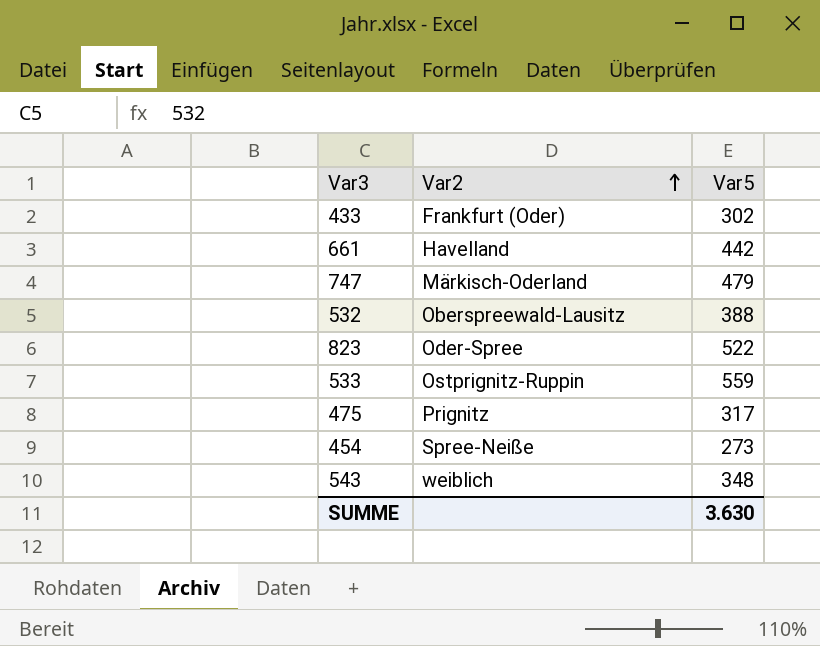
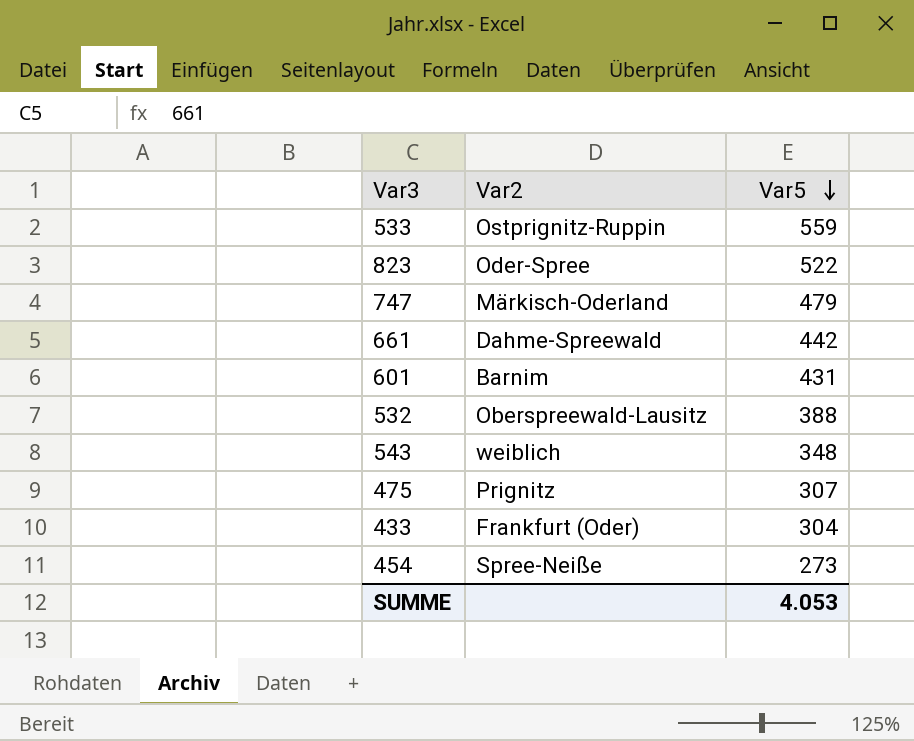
row order: Var2 ascending -> Var5 descending
661 | Var2: Havelland -> Dahme-Spreewald
row 601: none -> Barnim | 431
475 | Var5: 317 -> 307
433 | Var5: 302 -> 304
SUMME | Var5: 3.630 -> 4.053

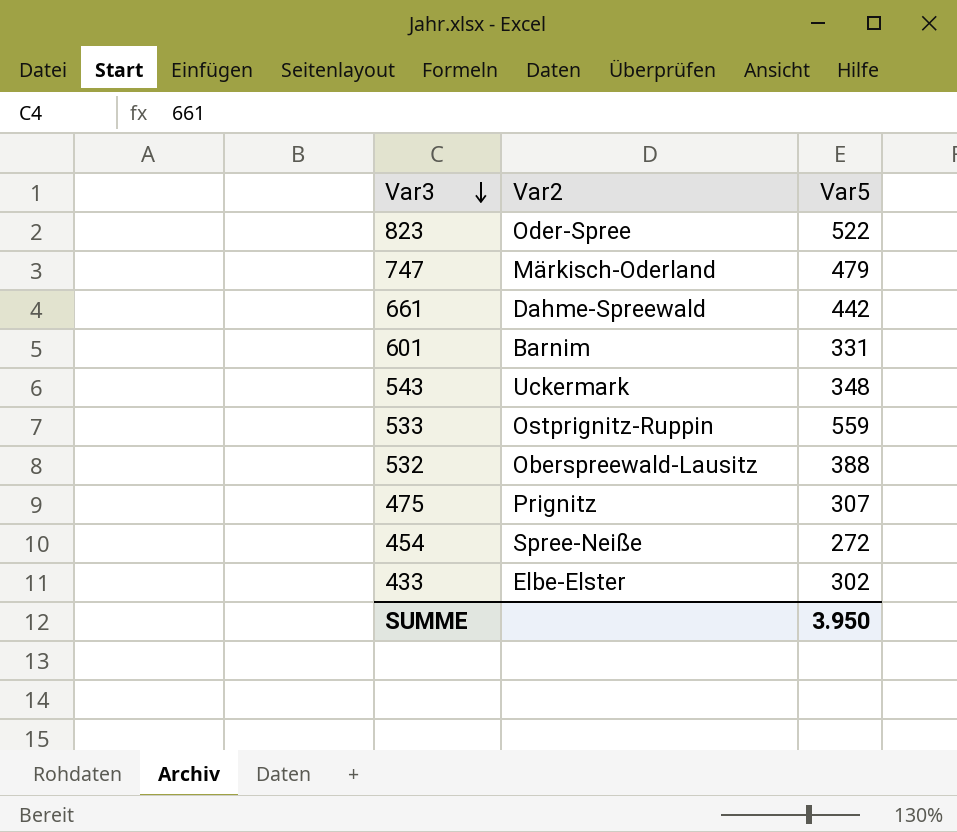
row order: Var5 descending -> Var3 descending
601 | Var5: 431 -> 331
543 | Var2: weiblich -> Uckermark
454 | Var5: 273 -> 272
433 | Var2: Frankfurt (Oder) -> Elbe-Elster
433 | Var5: 304 -> 302
SUMME | Var5: 4.053 -> 3.950

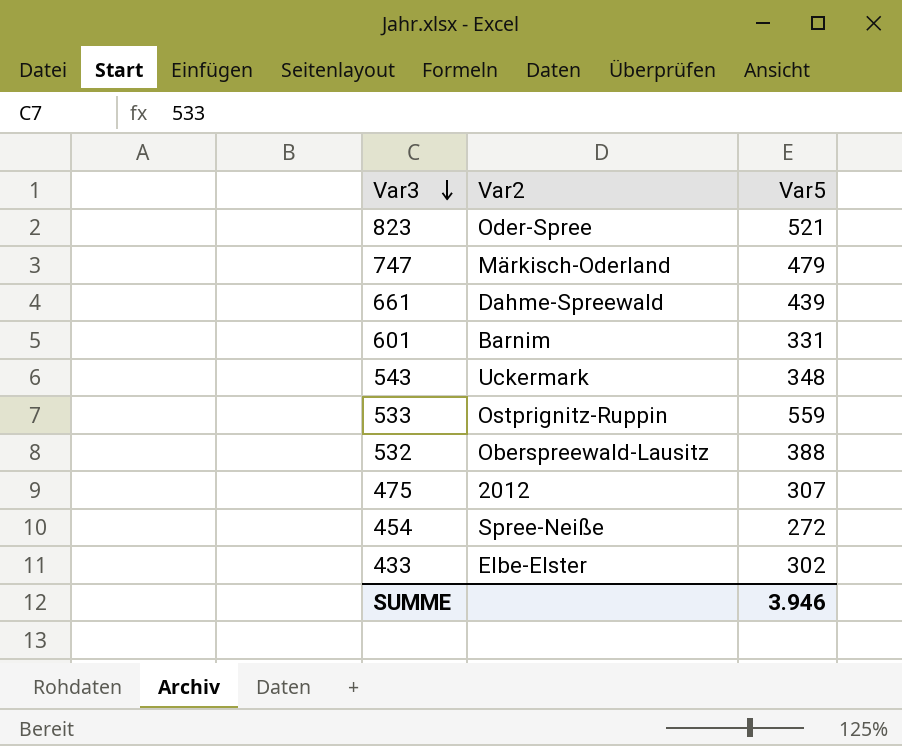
823 | Var5: 522 -> 521
661 | Var5: 442 -> 439
475 | Var2: Prignitz -> 2012
SUMME | Var5: 3.950 -> 3.946

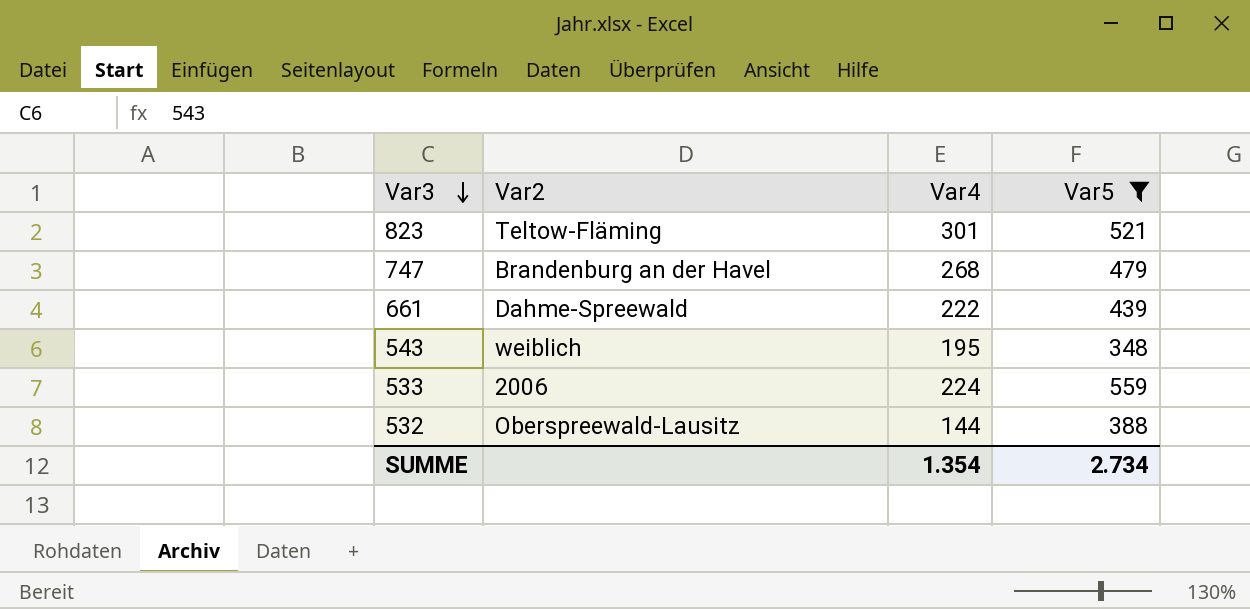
filter: none -> Var5 >= 348
column Var4 | position: none -> 3
823 | Var2: Oder-Spree -> Teltow-Fläming
747 | Var2: Märkisch-Oderland -> Brandenburg an der Havel
543 | Var2: Uckermark -> weiblich
533 | Var2: Ostprignitz-Ruppin -> 2006
SUMME | Var5: 3.946 -> 2.734

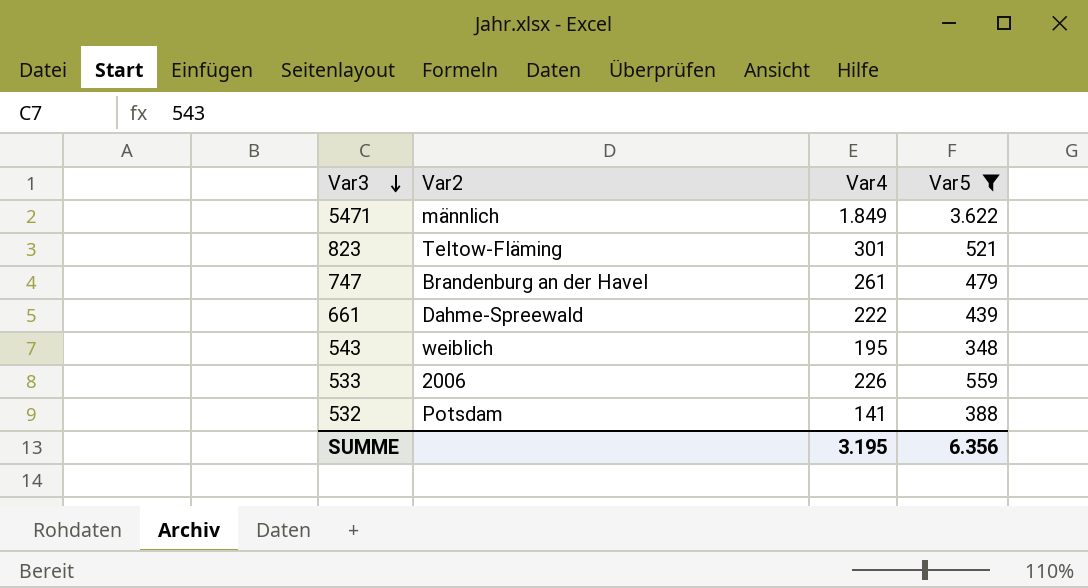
row 5471: none -> männlich | 1.849 | 3.622
747 | Var4: 268 -> 261
533 | Var4: 224 -> 226
532 | Var2: Oberspreewald-Lausitz -> Potsdam
532 | Var4: 144 -> 141
SUMME | Var4: 1.354 -> 3.195
SUMME | Var5: 2.734 -> 6.356

